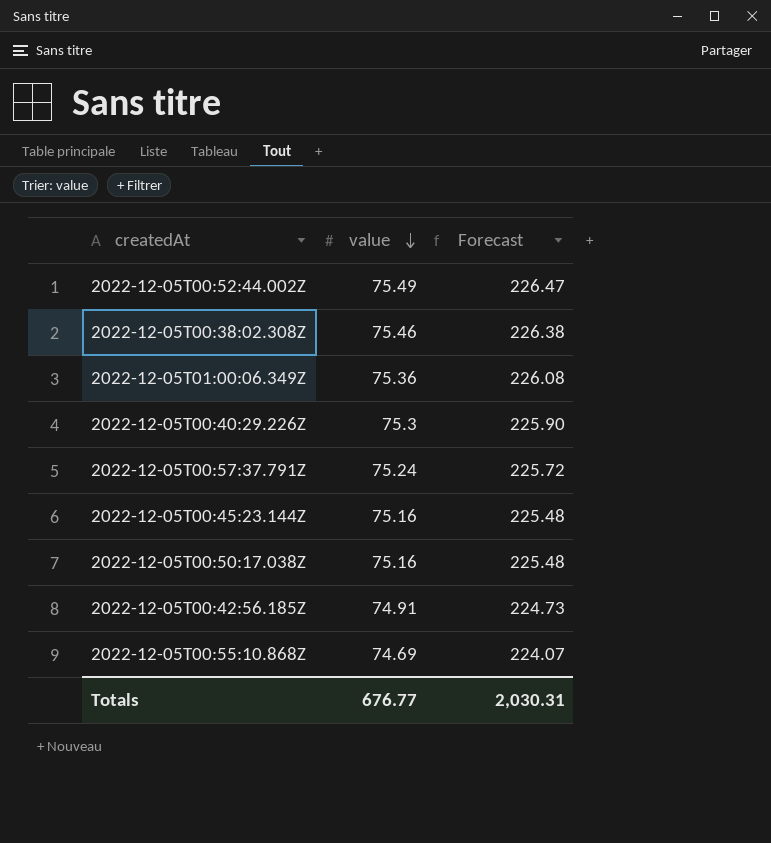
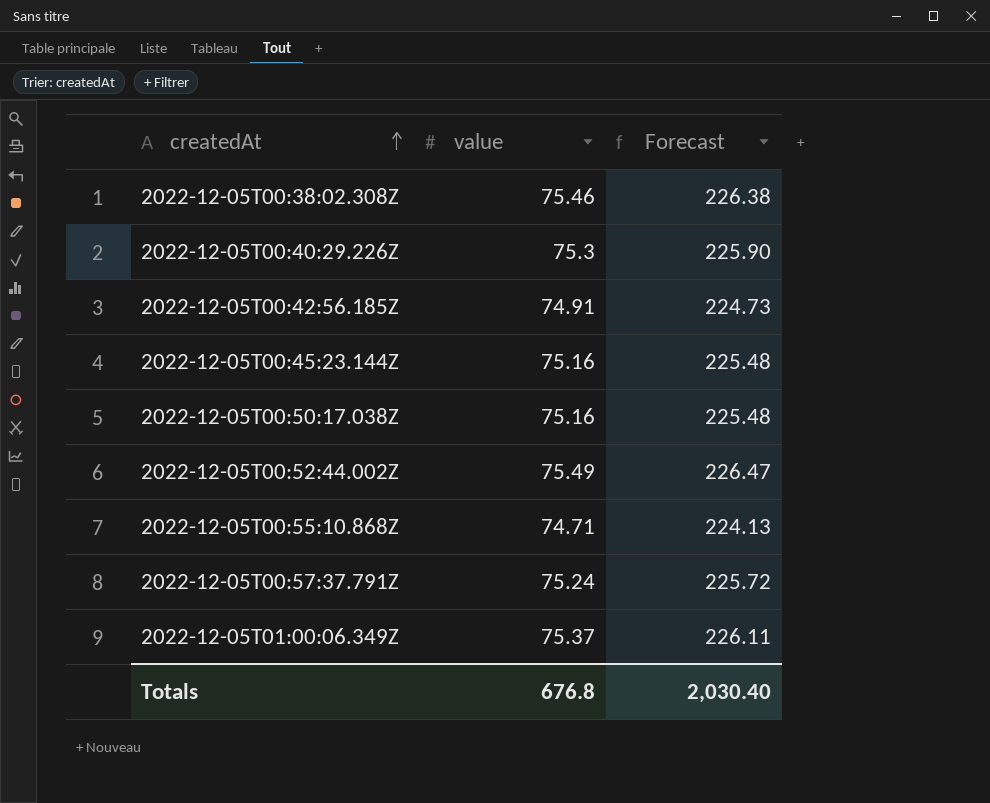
row order: value descending -> createdAt ascending
2022-12-05T00:55:10.868Z | value: 74.69 -> 74.71
2022-12-05T00:55:10.868Z | Forecast: 224.07 -> 224.13
2022-12-05T01:00:06.349Z | value: 75.36 -> 75.37
2022-12-05T01:00:06.349Z | Forecast: 226.08 -> 226.11
Totals | value: 676.77 -> 676.8
Totals | Forecast: 2,030.31 -> 2,030.40

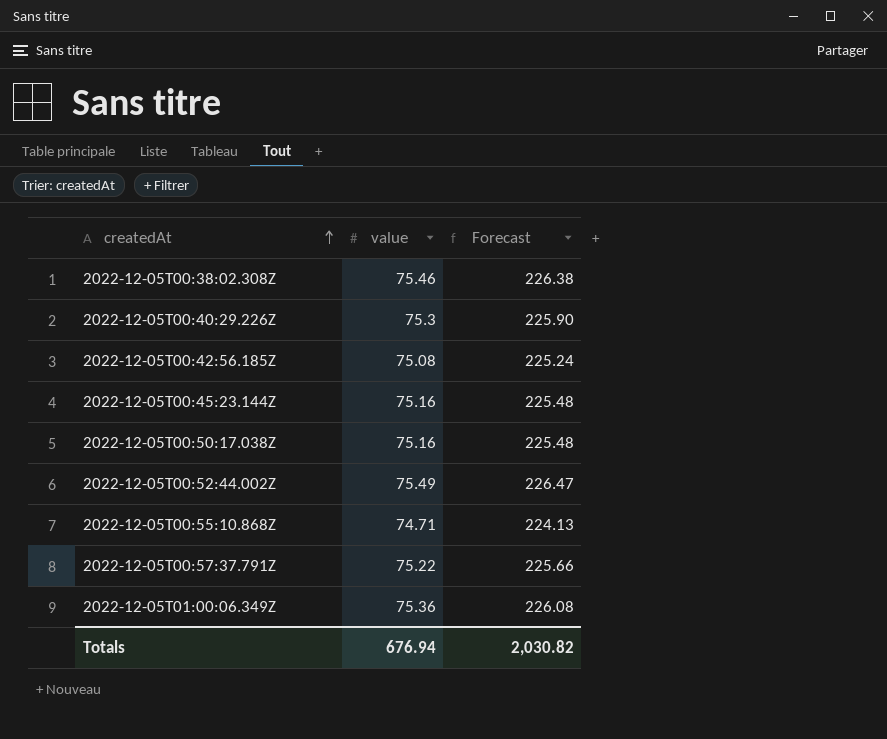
2022-12-05T00:42:56.185Z | value: 74.91 -> 75.08
2022-12-05T00:42:56.185Z | Forecast: 224.73 -> 225.24
2022-12-05T00:57:37.791Z | value: 75.24 -> 75.22
2022-12-05T00:57:37.791Z | Forecast: 225.72 -> 225.66
2022-12-05T01:00:06.349Z | value: 75.37 -> 75.36
2022-12-05T01:00:06.349Z | Forecast: 226.11 -> 226.08
Totals | value: 676.8 -> 676.94
Totals | Forecast: 2,030.40 -> 2,030.82

